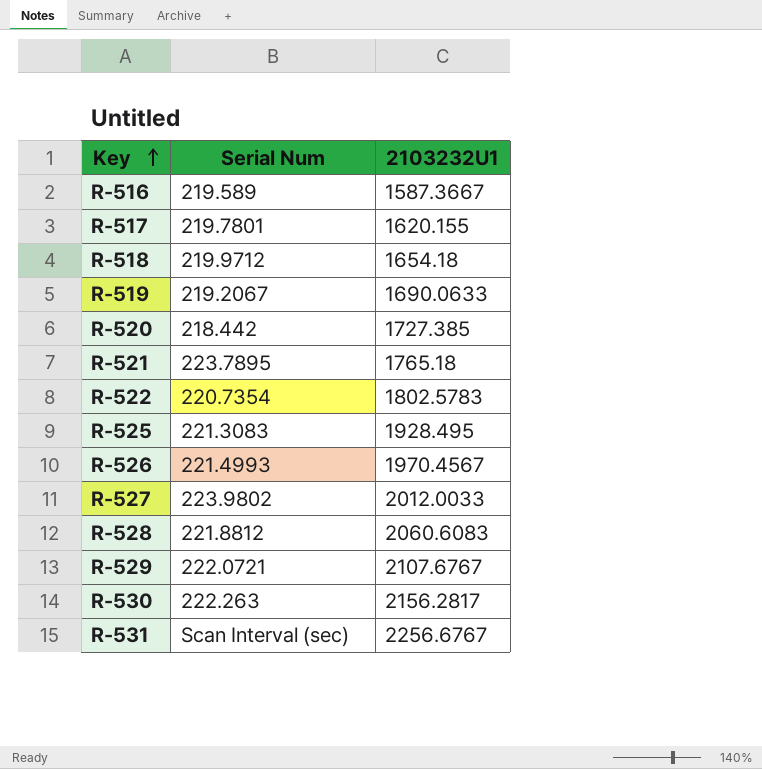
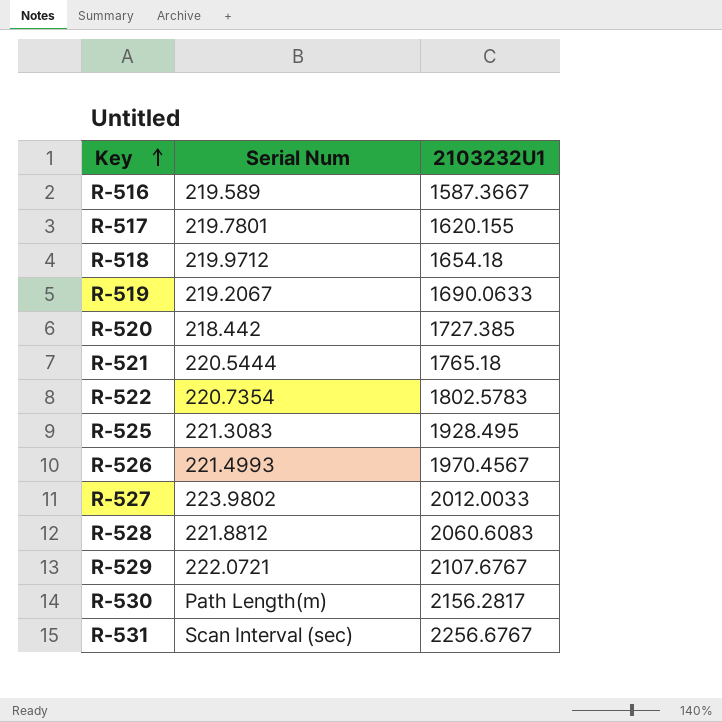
R-521 | Serial Num: 223.7895 -> 220.5444
R-530 | Serial Num: 222.263 -> Path Length(m)

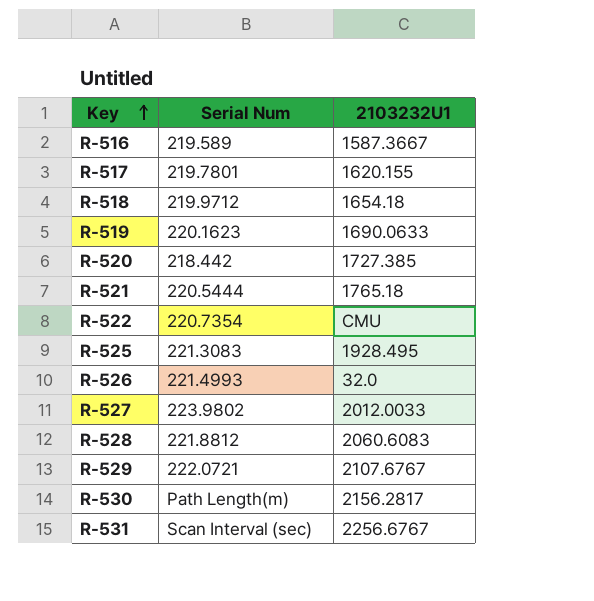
R-519 | Serial Num: 219.2067 -> 220.1623
R-522 | 2103232U1: 1802.5783 -> CMU
R-526 | 2103232U1: 1970.4567 -> 32.0

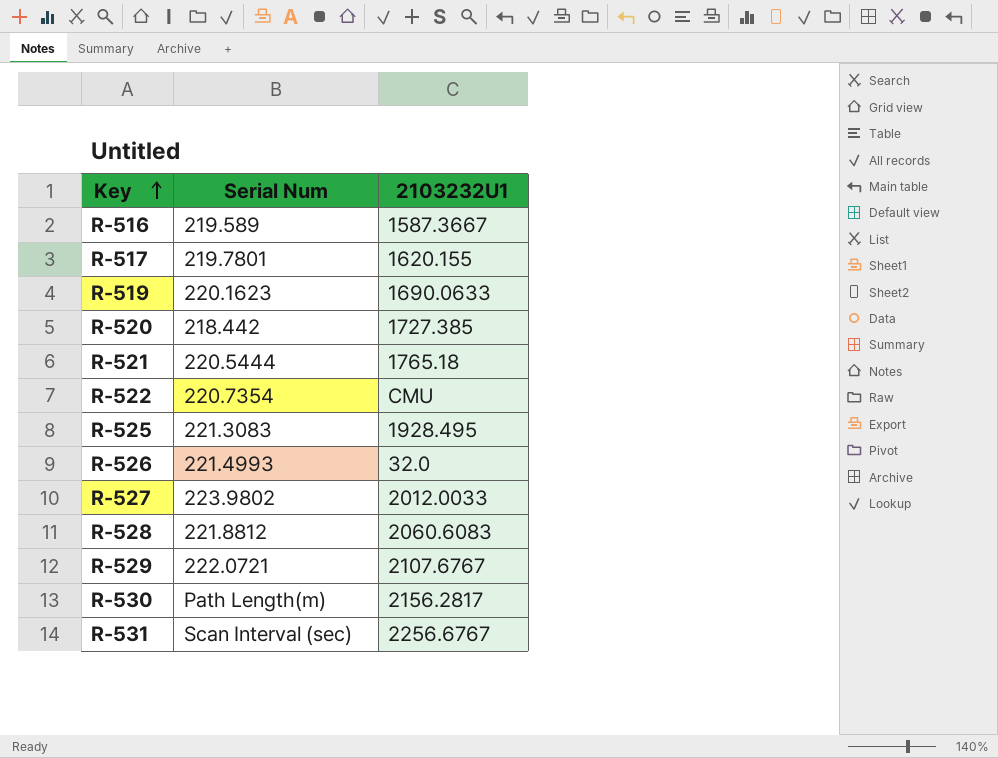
row R-518: 219.9712 | 1654.18 -> none

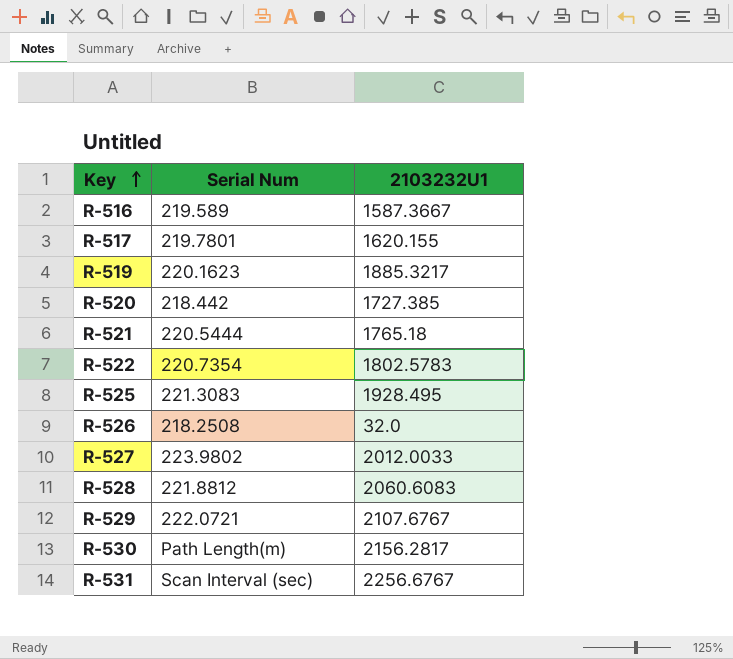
R-519 | 2103232U1: 1690.0633 -> 1885.3217
R-522 | 2103232U1: CMU -> 1802.5783
R-526 | Serial Num: 221.4993 -> 218.2508

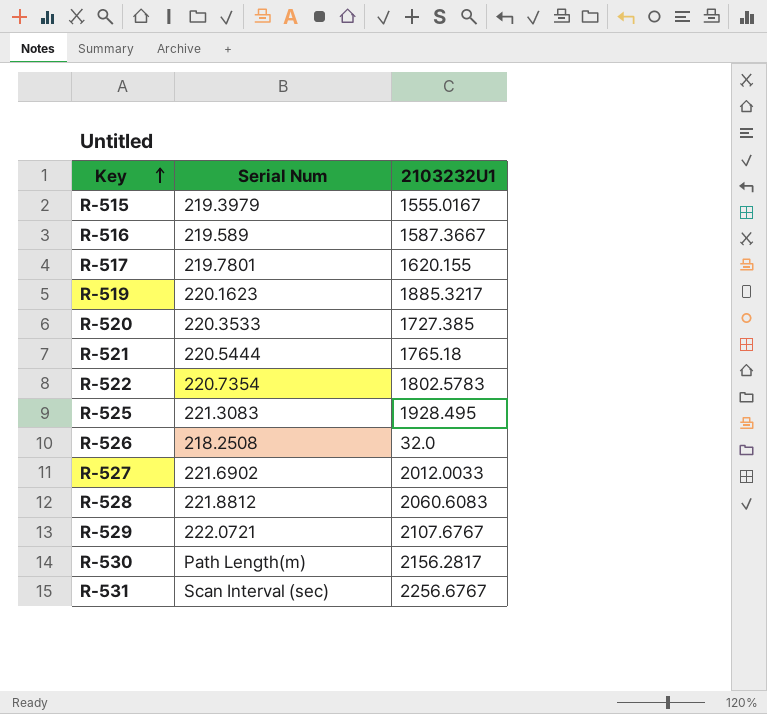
row R-515: none -> 219.3979 | 1555.0167
R-520 | Serial Num: 218.442 -> 220.3533
R-527 | Serial Num: 223.9802 -> 221.6902

